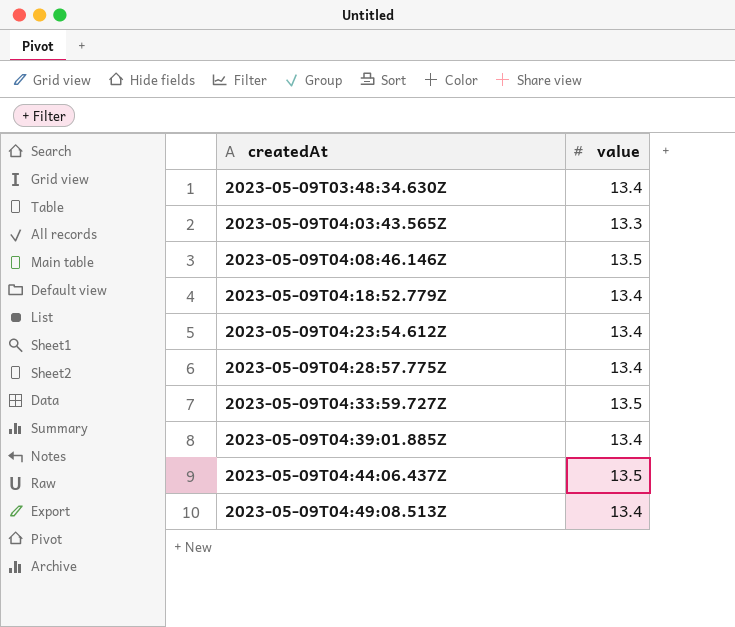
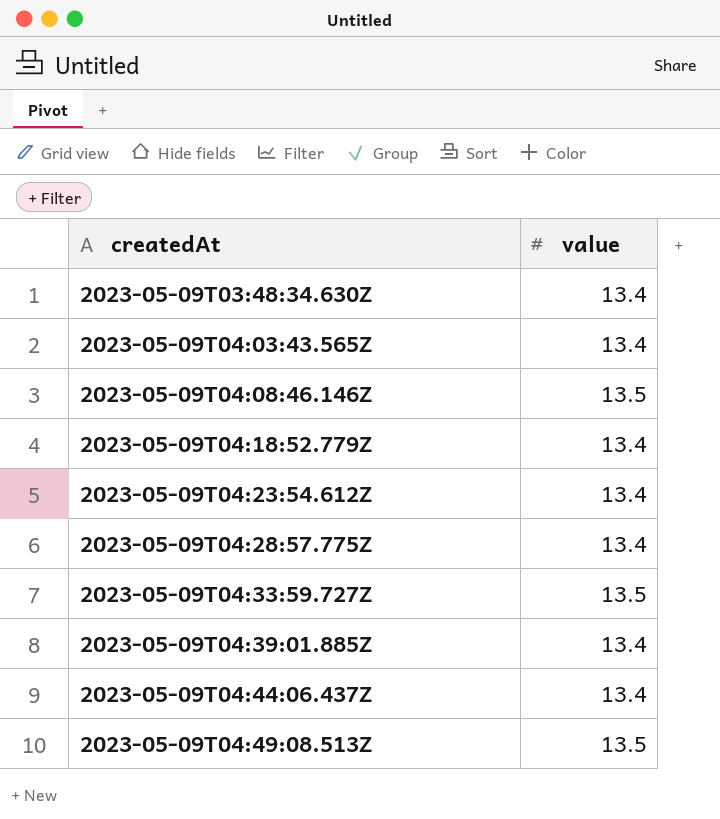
2023-05-09T04:03:43.565Z | value: 13.3 -> 13.4
2023-05-09T04:44:06.437Z | value: 13.5 -> 13.4
2023-05-09T04:49:08.513Z | value: 13.4 -> 13.5

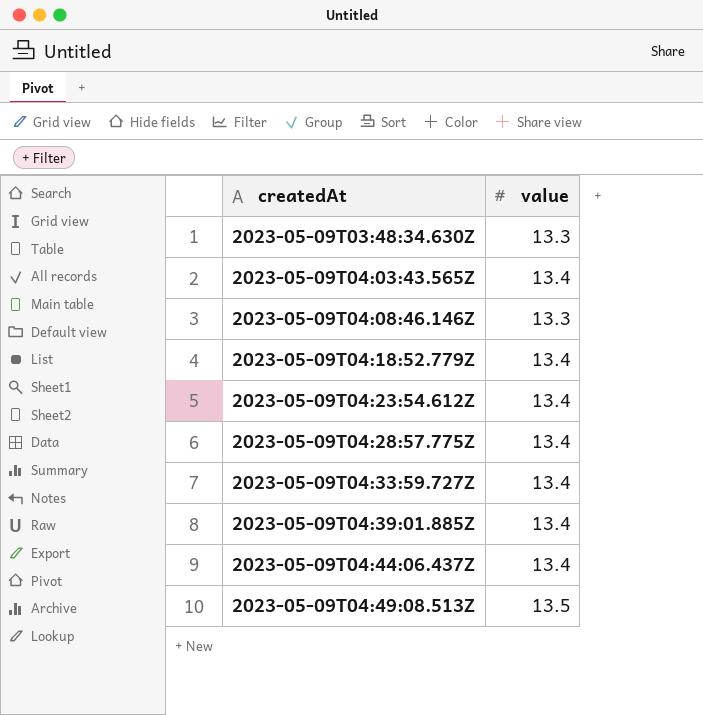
2023-05-09T03:48:34.630Z | value: 13.4 -> 13.3
2023-05-09T04:08:46.146Z | value: 13.5 -> 13.3
2023-05-09T04:33:59.727Z | value: 13.5 -> 13.4

